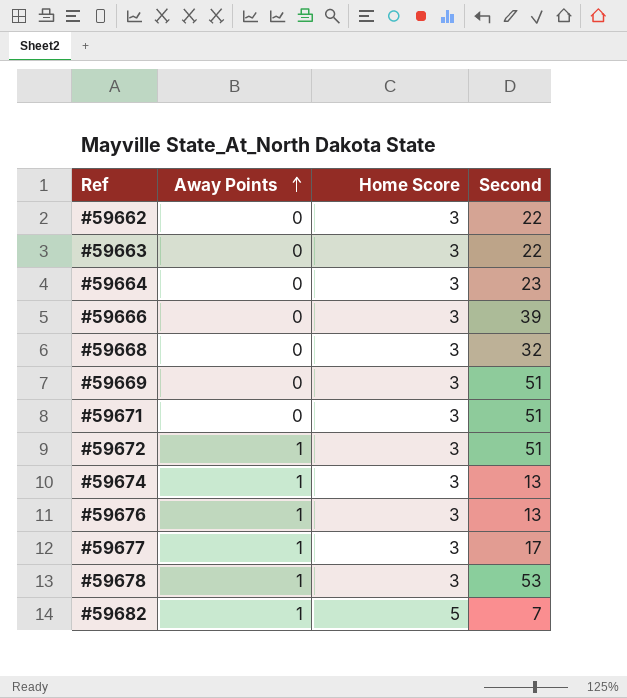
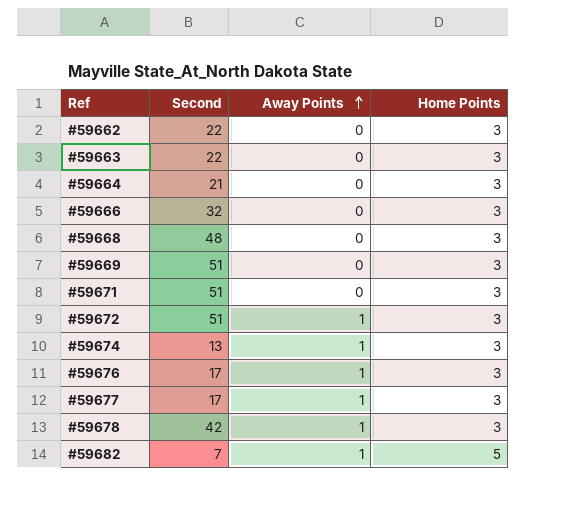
column Second | position: 4 -> 2
column name: Home Score -> Home Points
#59664 | Second: 23 -> 21
#59666 | Second: 39 -> 32
#59668 | Second: 32 -> 48
#59676 | Second: 13 -> 17
#59678 | Second: 53 -> 42

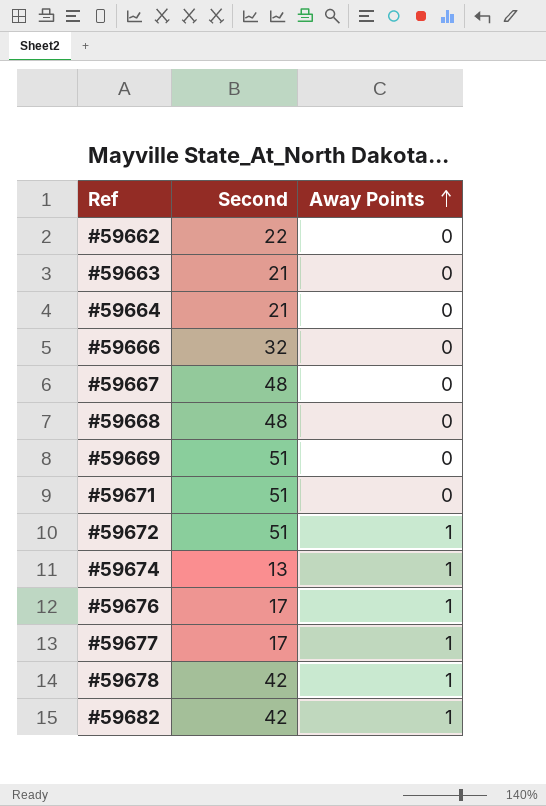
column Home Points | position: 4 -> none
#59663 | Second: 22 -> 21
row #59667: none -> 48 | 0
#59682 | Second: 7 -> 42

